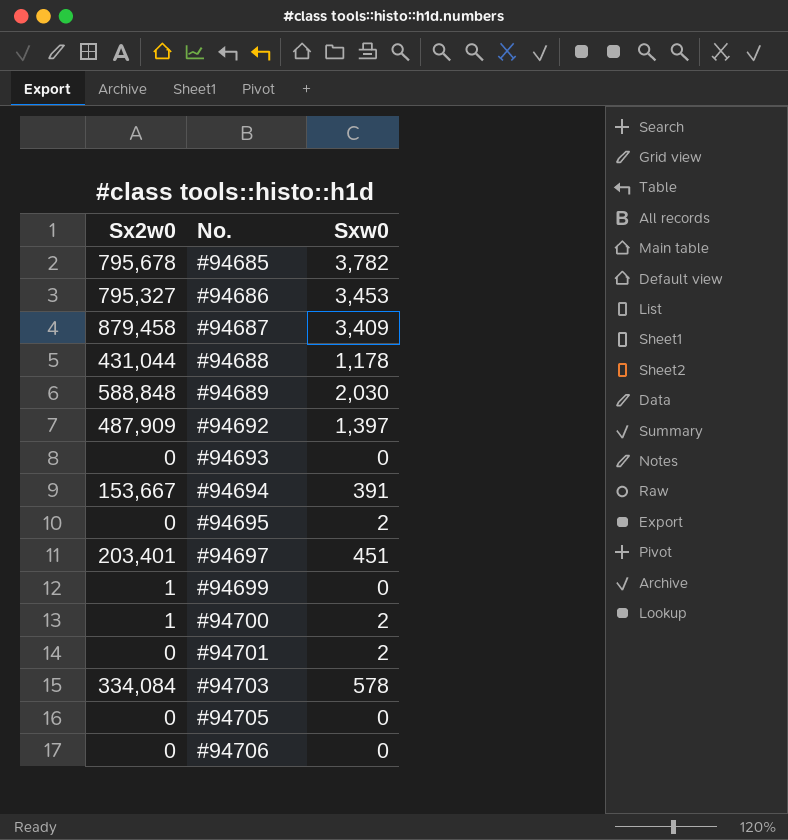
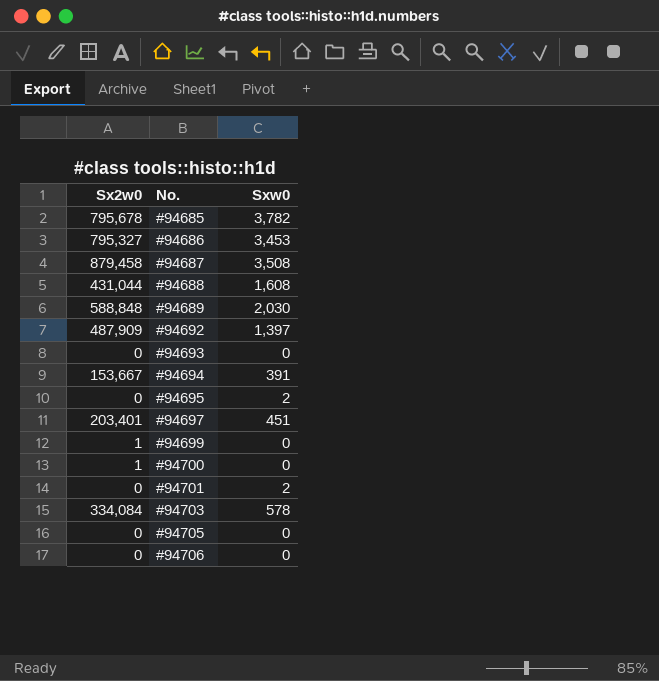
#94687 | Sxw0: 3,409 -> 3,508
#94688 | Sxw0: 1,178 -> 1,608
#94700 | Sxw0: 2 -> 0

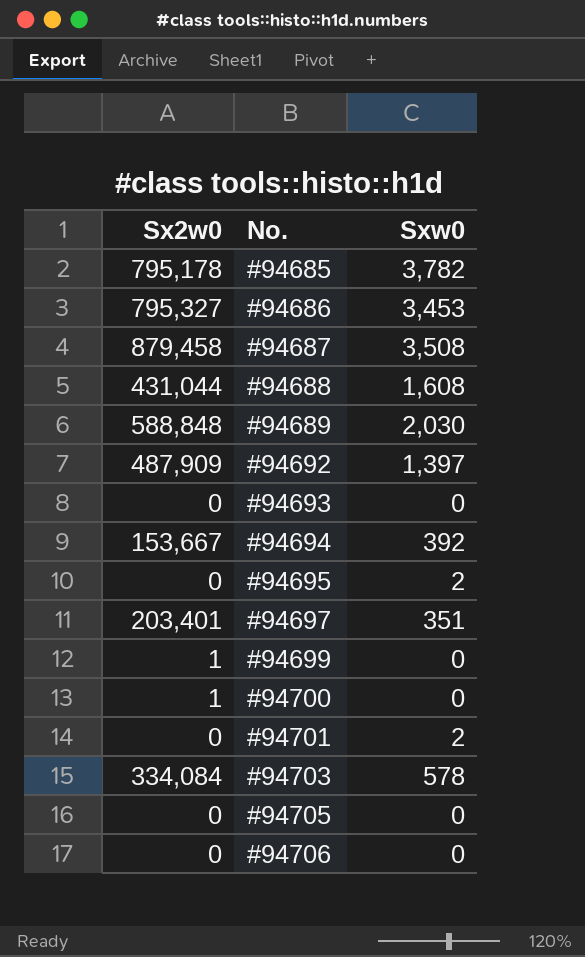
#94685 | Sx2w0: 795,678 -> 795,178
#94694 | Sxw0: 391 -> 392
#94697 | Sxw0: 451 -> 351

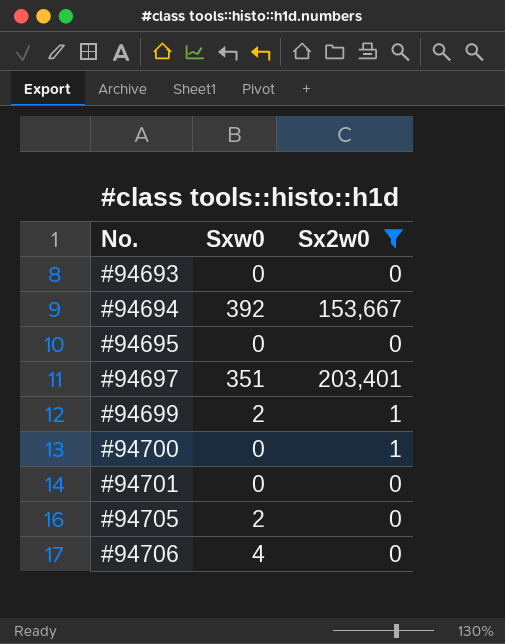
filter: none -> Sx2w0 <= 203,401
column Sx2w0 | position: 1 -> 3
#94695 | Sxw0: 2 -> 0
#94699 | Sxw0: 0 -> 2
#94701 | Sxw0: 2 -> 0
#94705 | Sxw0: 0 -> 2
#94706 | Sxw0: 0 -> 4

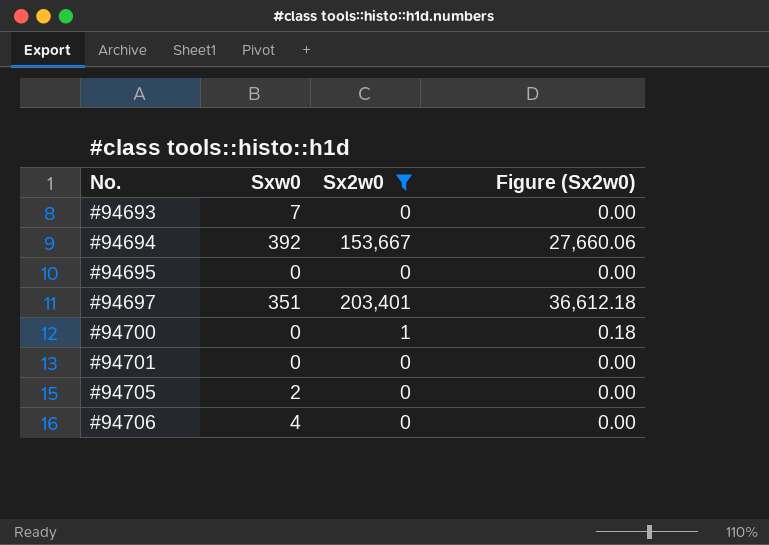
column Figure (Sx2w0) | formula: none -> [Sx2w0] * 0.18
row #94699: 2 | 1 -> none
#94693 | Sxw0: 0 -> 7

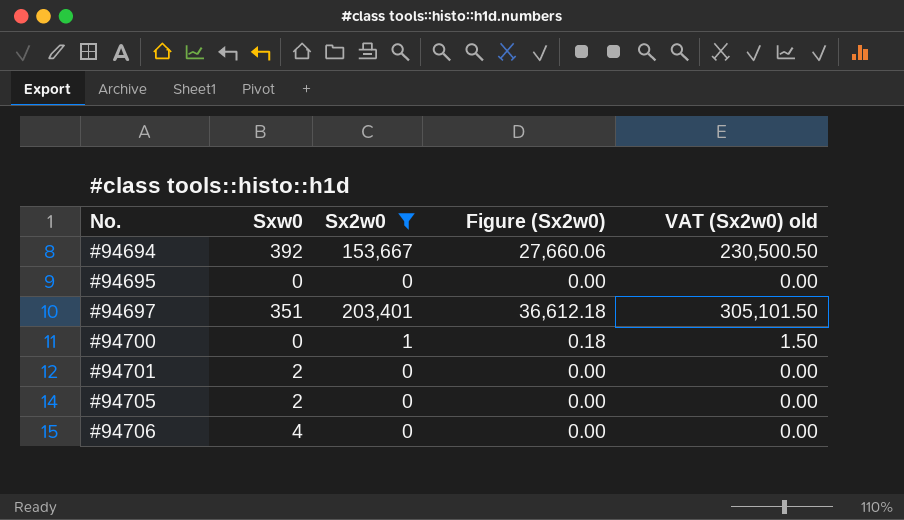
column VAT (Sx2w0) old | formula: none -> [Sx2w0] * 1.5
row #94693: 7 | 0 | 0.00 -> none
#94701 | Sxw0: 0 -> 2

